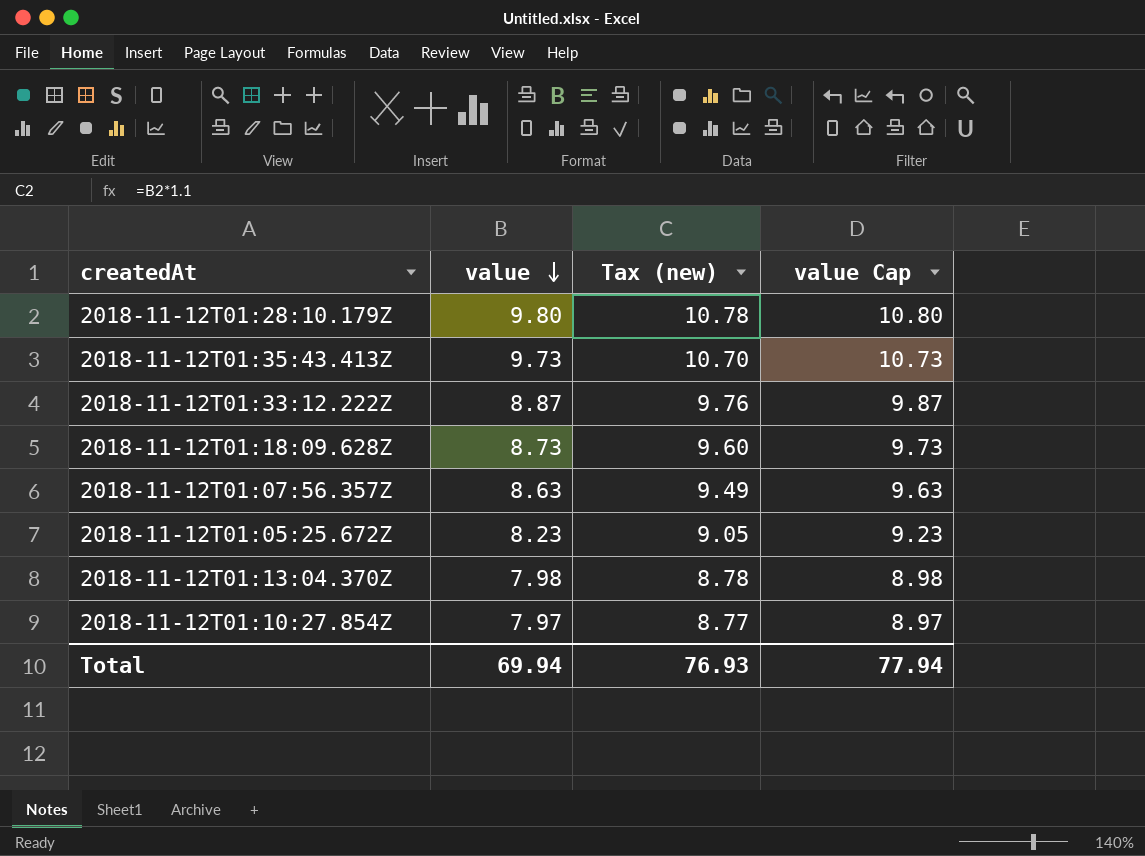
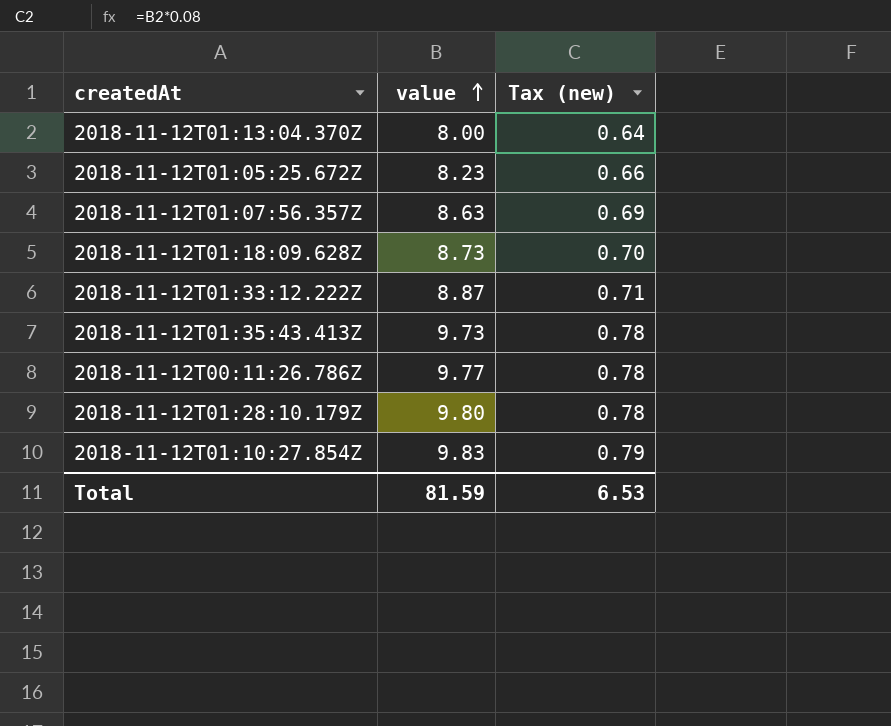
row order: value descending -> value ascending
column value Cap | formula: [value] + 1 -> none
column Tax (new) | formula: [value] * 1.1 -> [value] * 0.08
2018-11-12T01:13:04.370Z | value: 7.98 -> 8.00
row 2018-11-12T00:11:26.786Z: none -> 9.77 | 0.78
2018-11-12T01:10:27.854Z | value: 7.97 -> 9.83
Total | value: 69.94 -> 81.59
Total | Tax (new): 76.93 -> 6.53

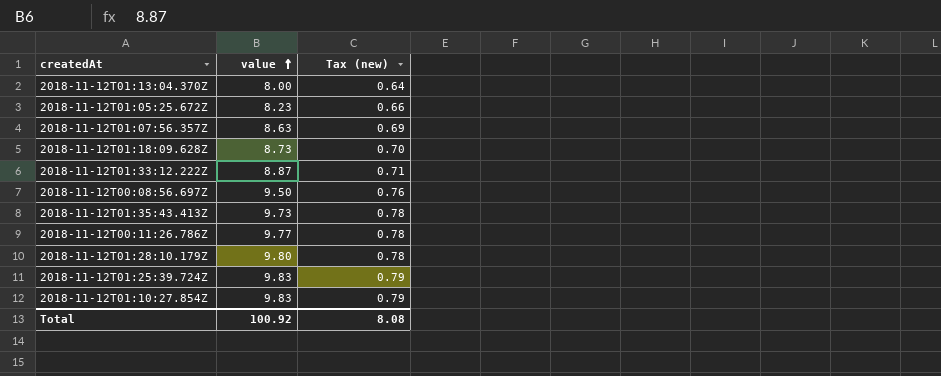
row 2018-11-12T00:08:56.697Z: none -> 9.50 | 0.76
row 2018-11-12T01:25:39.724Z: none -> 9.83 | 0.79
Total | value: 81.59 -> 100.92
Total | Tax (new): 6.53 -> 8.08

